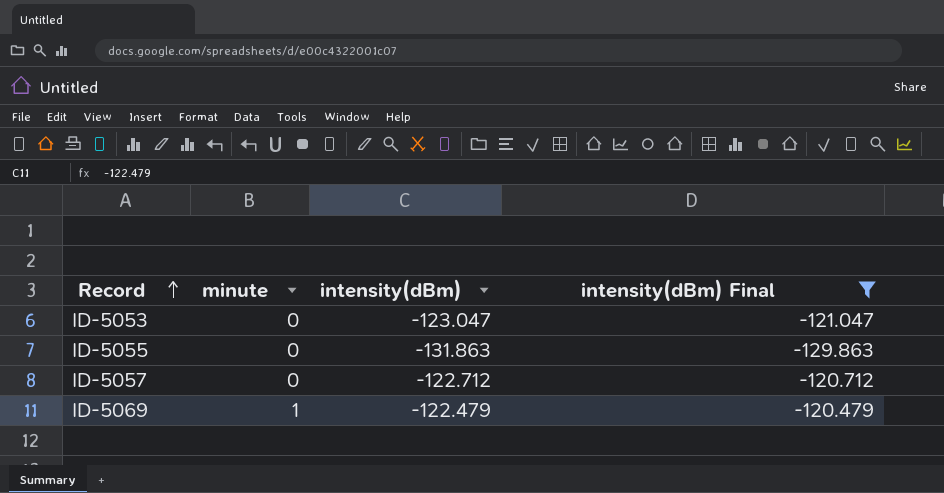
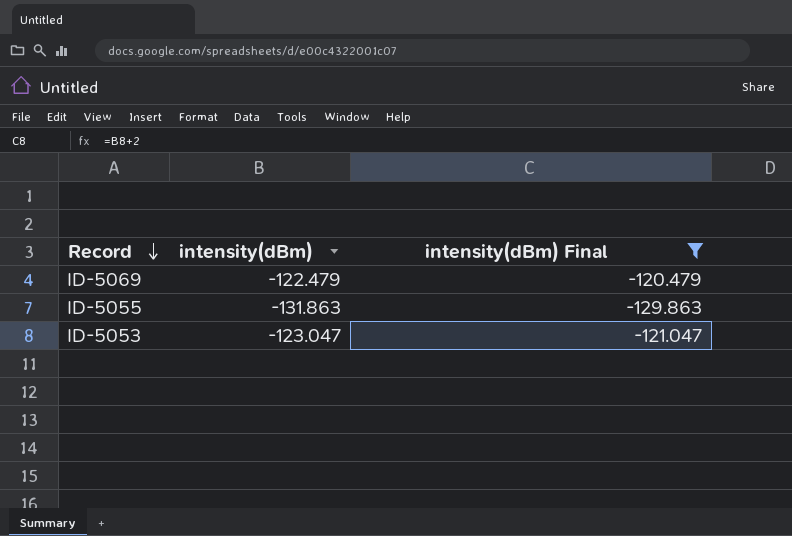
row order: Record ascending -> Record descending
column minute | position: 2 -> none
row ID-5057: 0 | -122.712 | -120.712 -> none

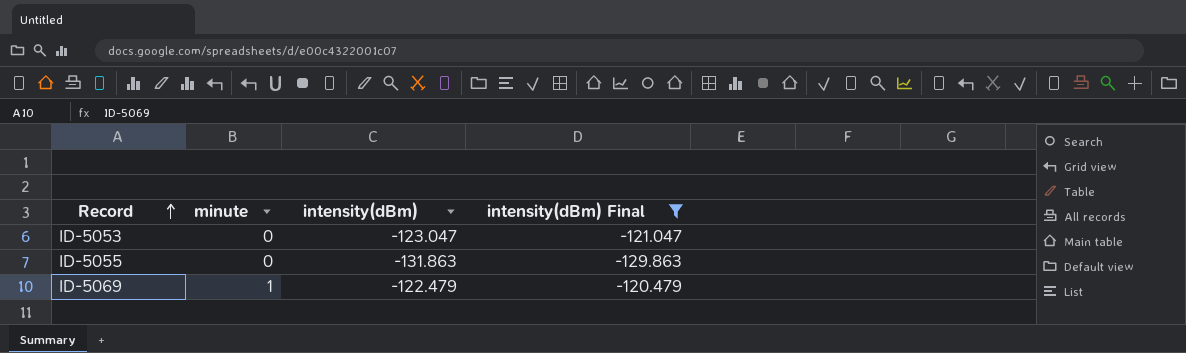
row order: Record descending -> Record ascending
column minute | position: none -> 2

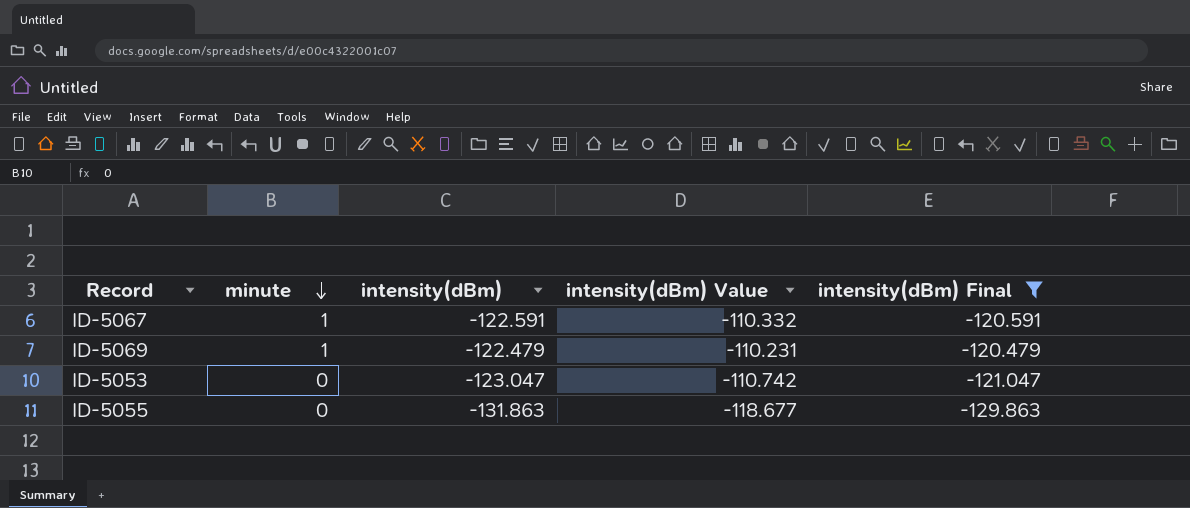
row order: Record ascending -> minute descending
column intensity(dBm) Value | formula: none -> [intensity(dBm)] * 0.9
row ID-5067: none -> 1 | -122.591 | -110.332 | -120.591

